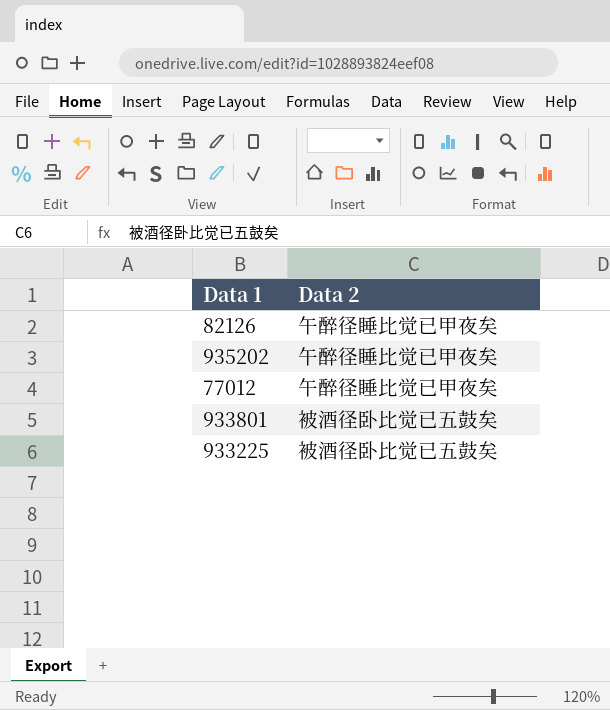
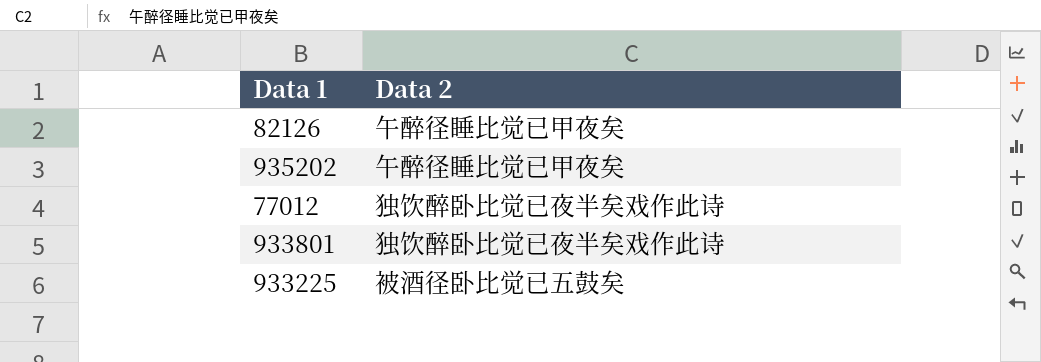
77012 | Data 2: 午醉径睡比觉已甲夜矣 -> 独饮醉卧比觉已夜半矣戏作此诗
933801 | Data 2: 被酒径卧比觉已五鼓矣 -> 独饮醉卧比觉已夜半矣戏作此诗

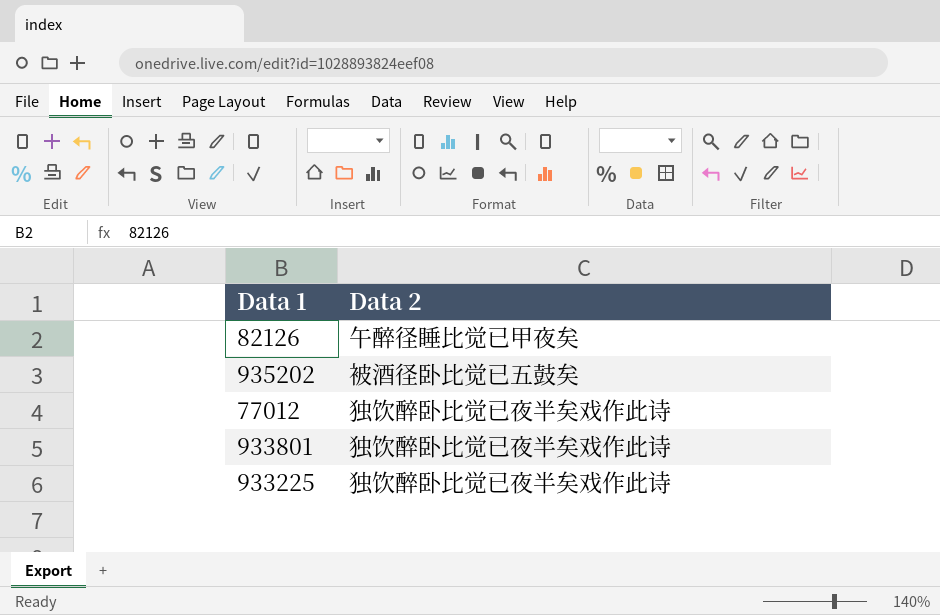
935202 | Data 2: 午醉径睡比觉已甲夜矣 -> 被酒径卧比觉已五鼓矣
933225 | Data 2: 被酒径卧比觉已五鼓矣 -> 独饮醉卧比觉已夜半矣戏作此诗

